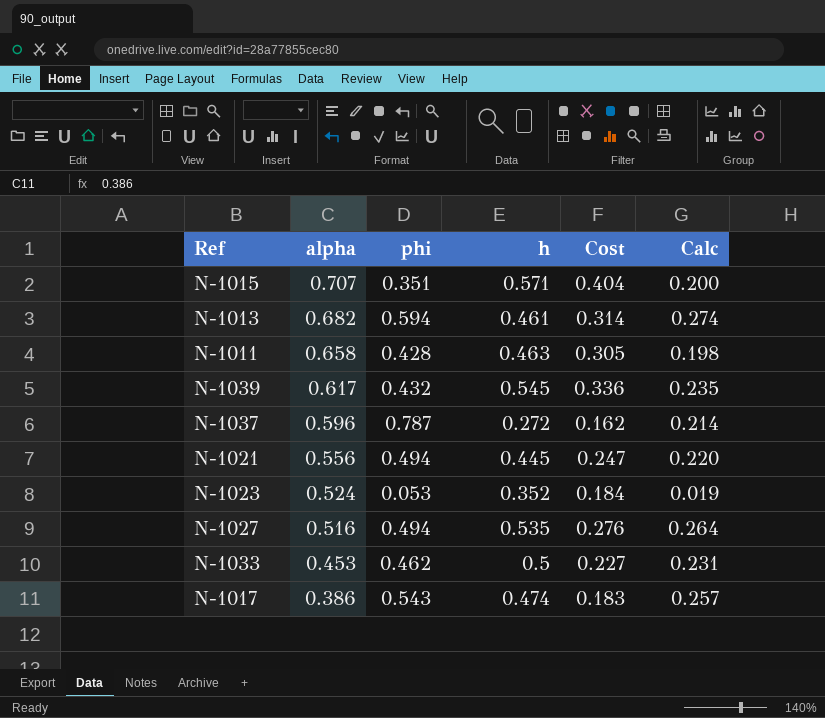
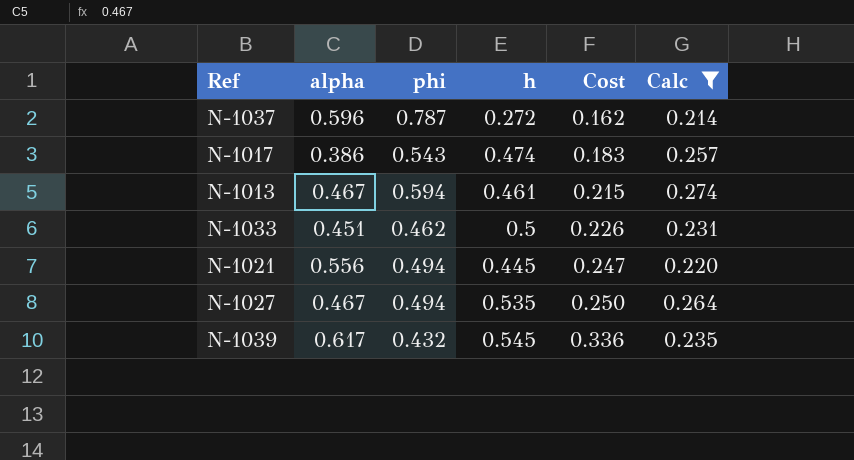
filter: none -> Calc >= 0.214
row order: alpha descending -> Cost ascending
N-1013 | alpha: 0.682 -> 0.467
N-1013 | Cost: 0.314 -> 0.215
N-1033 | alpha: 0.453 -> 0.451
N-1033 | Cost: 0.227 -> 0.226
N-1027 | alpha: 0.516 -> 0.467
N-1027 | Cost: 0.276 -> 0.250

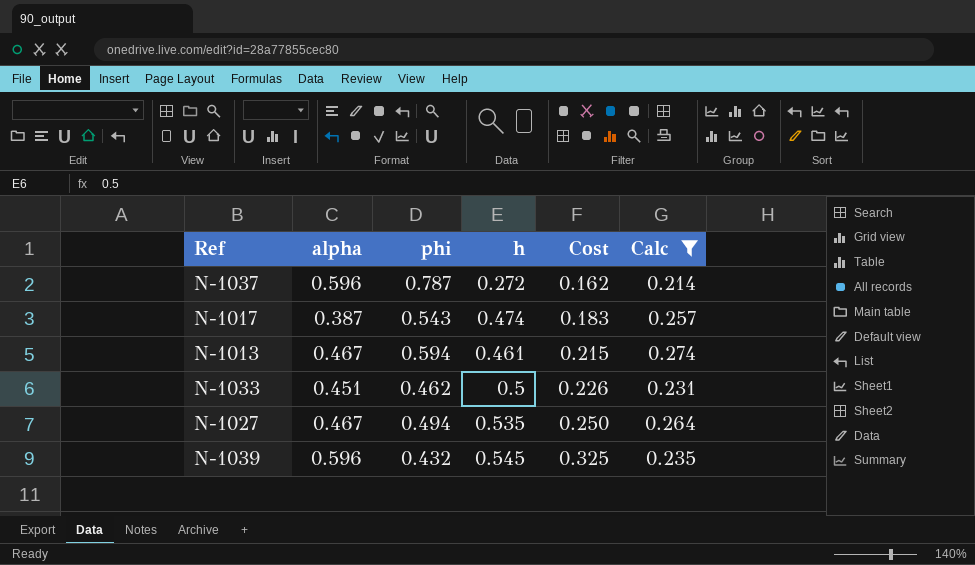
row N-1021: 0.556 | 0.494 | 0.445 | 0.247 | 0.220 -> none
N-1017 | alpha: 0.386 -> 0.387
N-1039 | alpha: 0.617 -> 0.596
N-1039 | Cost: 0.336 -> 0.325

